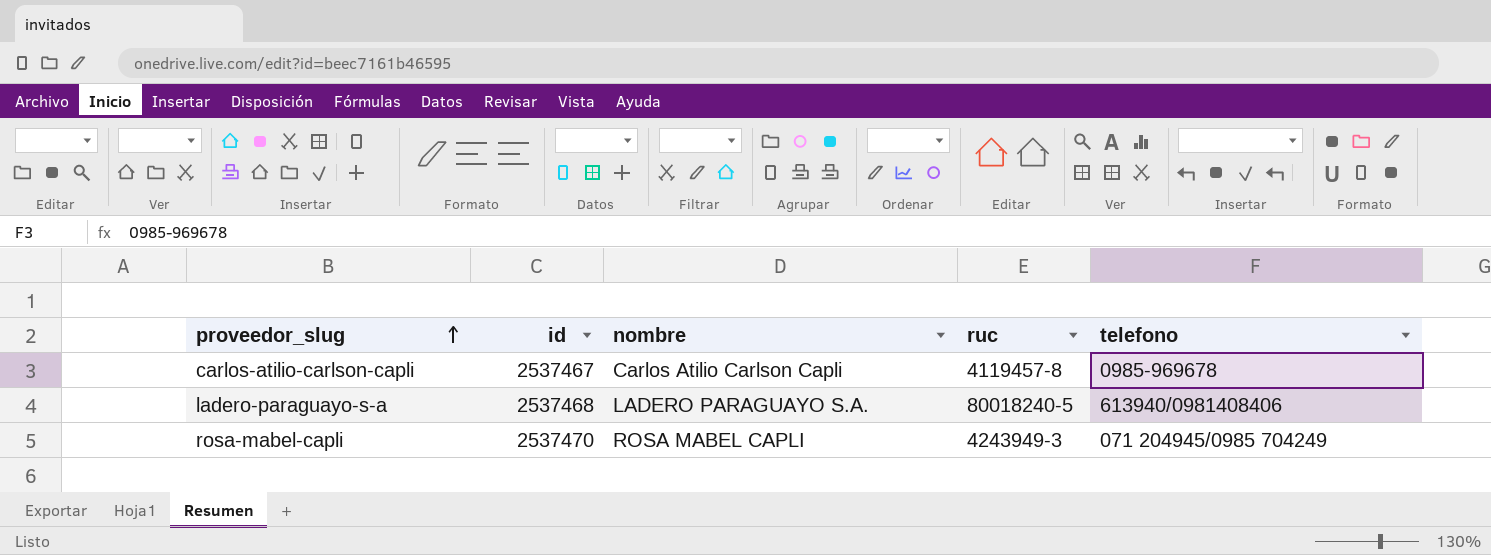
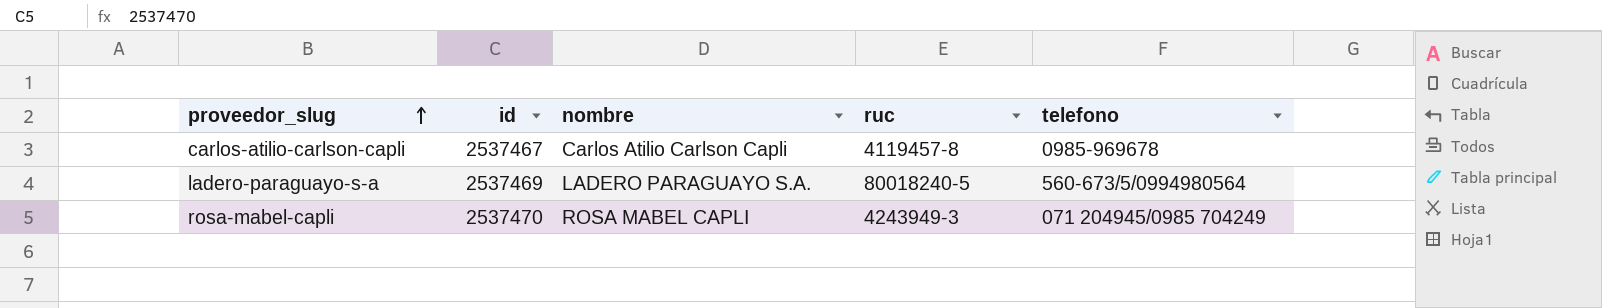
ladero-paraguayo-s-a | id: 2537468 -> 2537469
ladero-paraguayo-s-a | telefono: 613940/0981408406 -> 560-673/5/0994980564

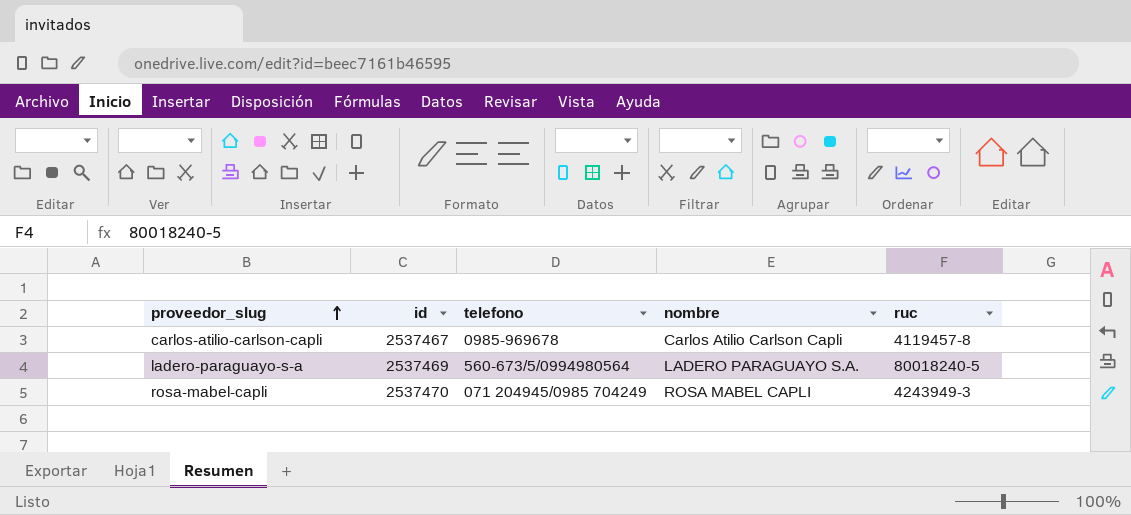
column telefono | position: 5 -> 3

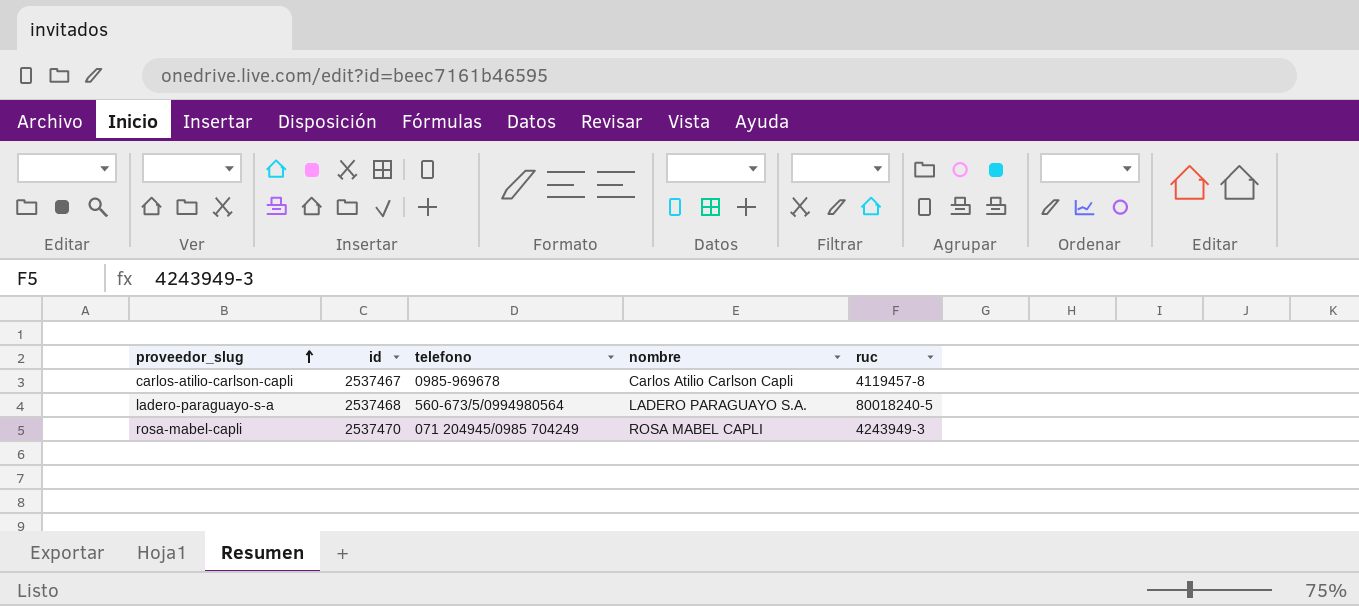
ladero-paraguayo-s-a | id: 2537469 -> 2537468

